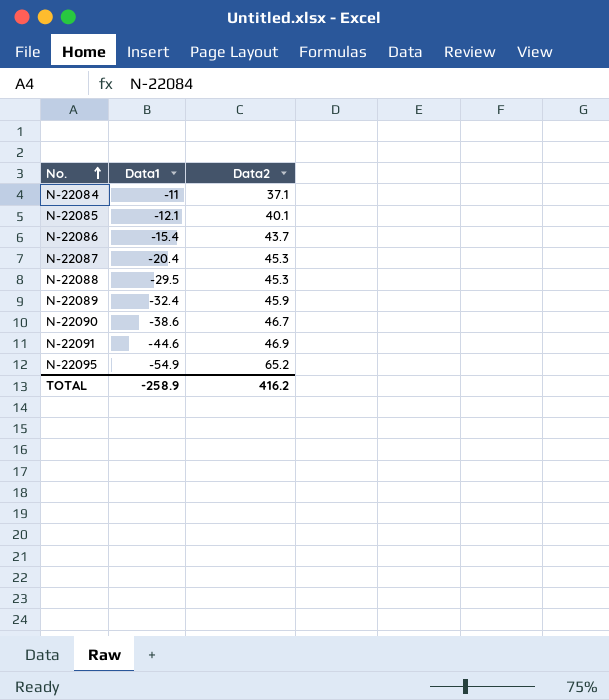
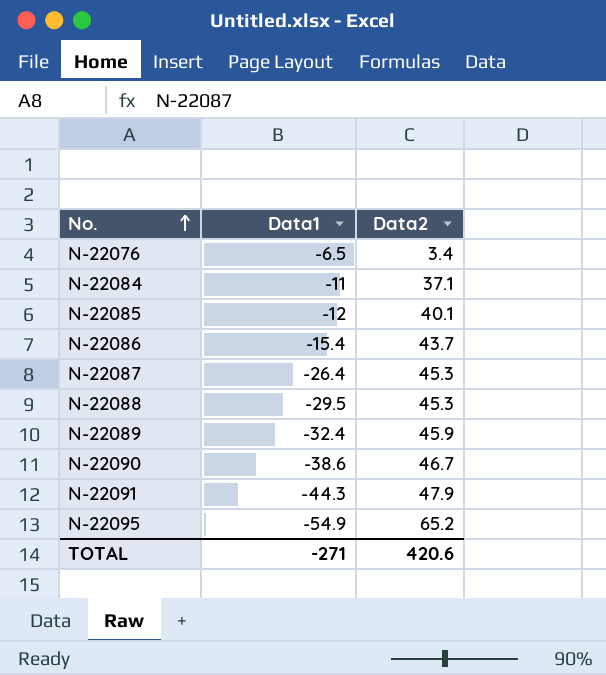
row N-22076: none -> -6.5 | 3.4
N-22085 | Data1: -12.1 -> -12
N-22087 | Data1: -20.4 -> -26.4
N-22091 | Data1: -44.6 -> -44.3
N-22091 | Data2: 46.9 -> 47.9
TOTAL | Data1: -258.9 -> -271
TOTAL | Data2: 416.2 -> 420.6

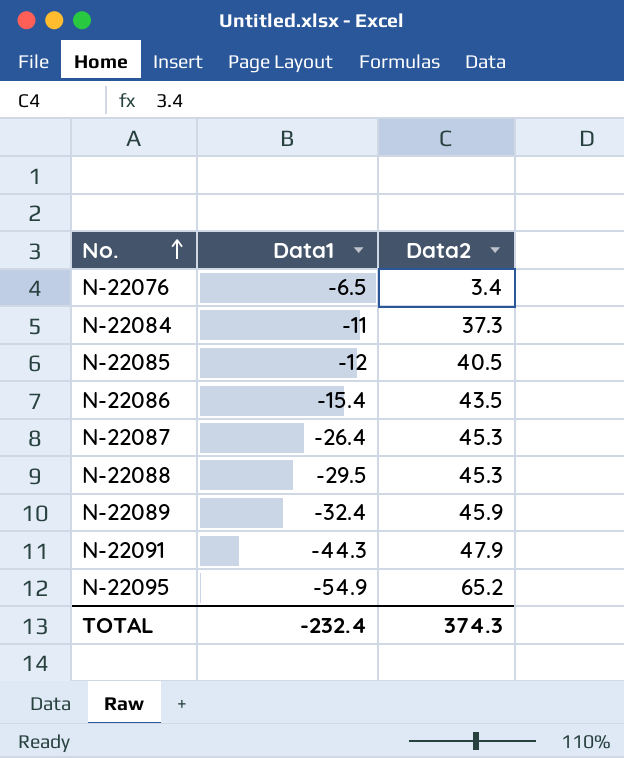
row N-22090: -38.6 | 46.7 -> none
N-22084 | Data2: 37.1 -> 37.3
N-22085 | Data2: 40.1 -> 40.5
N-22086 | Data2: 43.7 -> 43.5
TOTAL | Data1: -271 -> -232.4
TOTAL | Data2: 420.6 -> 374.3

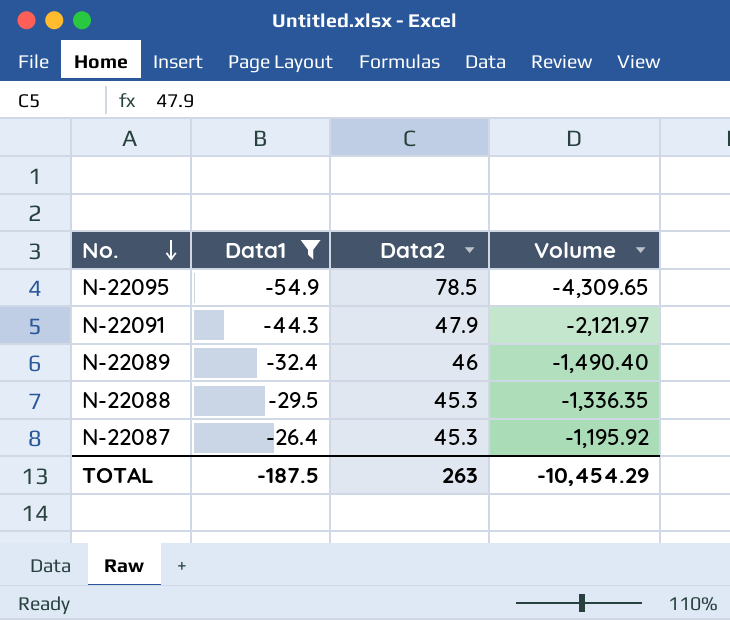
filter: none -> Data1 <= -26.4
row order: No. ascending -> No. descending
column Volume | formula: none -> [Data1] * [Data2]
N-22095 | Data2: 65.2 -> 78.5
N-22089 | Data2: 45.9 -> 46
TOTAL | Data1: -232.4 -> -187.5
TOTAL | Data2: 374.3 -> 263

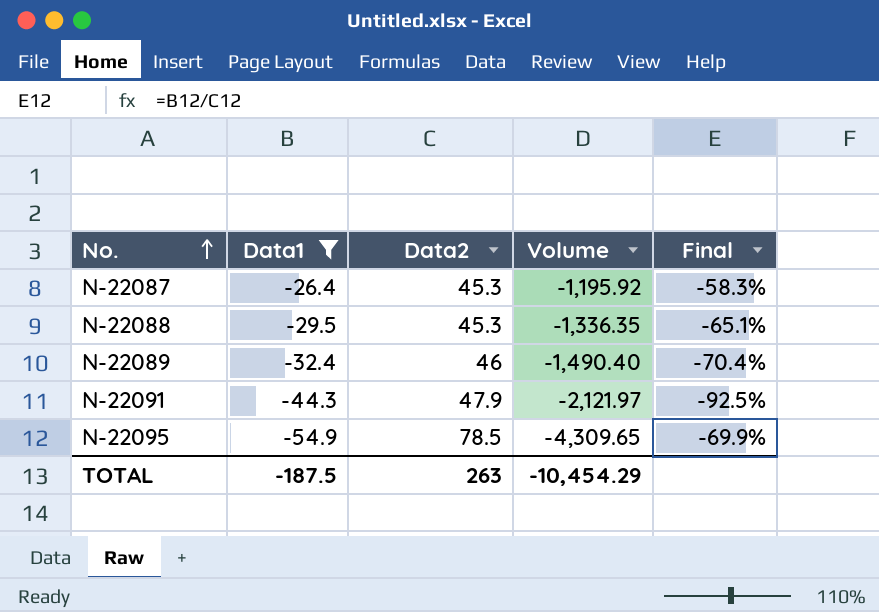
row order: No. descending -> No. ascending
column Final | formula: none -> [Data1] / [Data2]

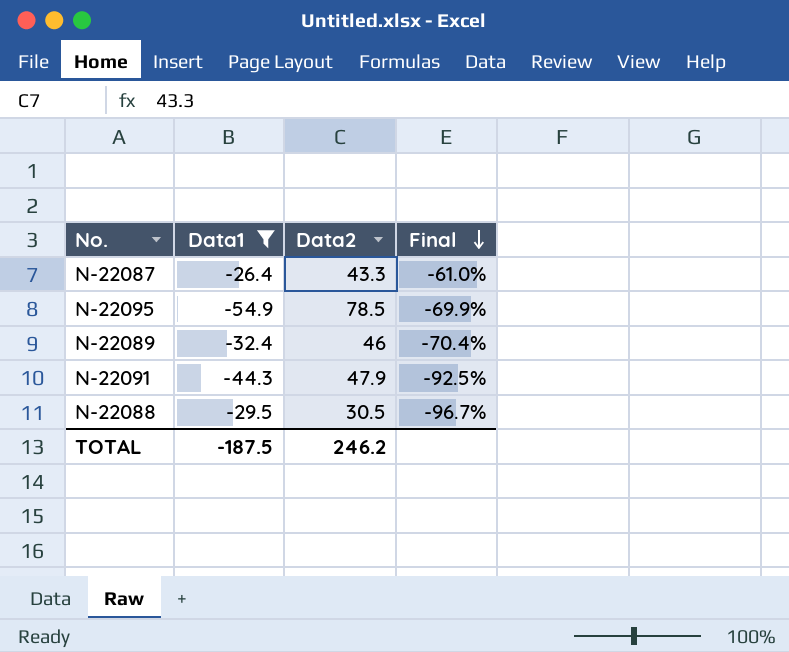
row order: No. ascending -> Final descending
column Volume | formula: [Data1] * [Data2] -> none
N-22087 | Data2: 45.3 -> 43.3
N-22087 | Final: -58.3% -> -61.0%
N-22088 | Data2: 45.3 -> 30.5
N-22088 | Final: -65.1% -> -96.7%
TOTAL | Data2: 263 -> 246.2

